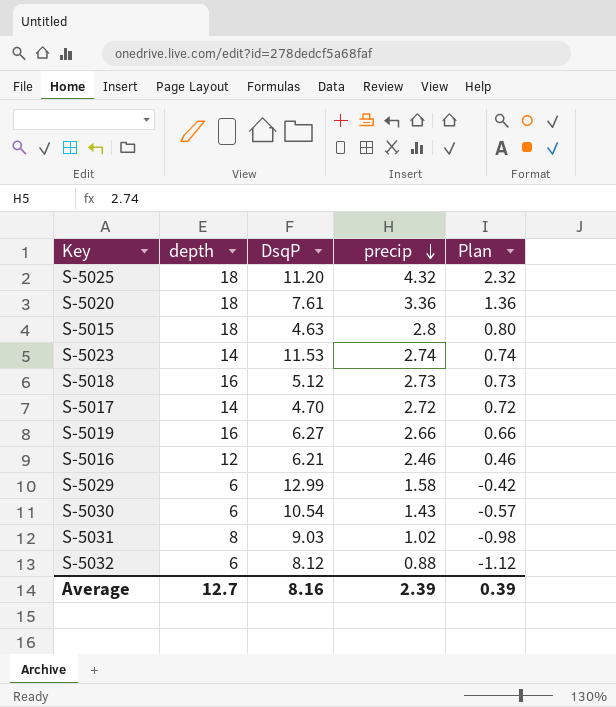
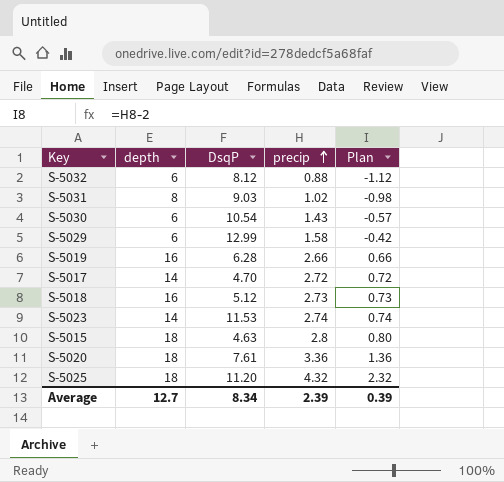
row order: precip descending -> precip ascending
row S-5016: 12 | 6.21 | 2.46 | 0.46 -> none
S-5019 | DsqP: 6.27 -> 6.28
Average | DsqP: 8.16 -> 8.34

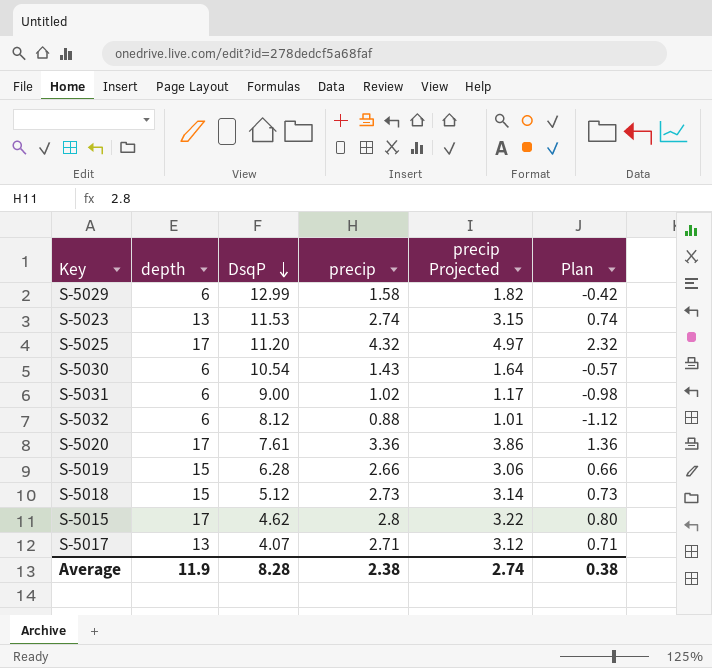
row order: precip ascending -> DsqP descending
column precip Projected | formula: none -> [precip] * 1.15
S-5023 | depth: 14 -> 13
S-5025 | depth: 18 -> 17
S-5031 | depth: 8 -> 6
S-5031 | DsqP: 9.03 -> 9.00
S-5020 | depth: 18 -> 17
S-5019 | depth: 16 -> 15
S-5018 | depth: 16 -> 15
S-5015 | depth: 18 -> 17
S-5015 | DsqP: 4.63 -> 4.62
S-5017 | depth: 14 -> 13
S-5017 | DsqP: 4.70 -> 4.07
S-5017 | precip: 2.72 -> 2.71
S-5017 | Plan: 0.72 -> 0.71
Average | depth: 12.7 -> 11.9
Average | DsqP: 8.34 -> 8.28
Average | precip: 2.39 -> 2.38
Average | Plan: 0.39 -> 0.38

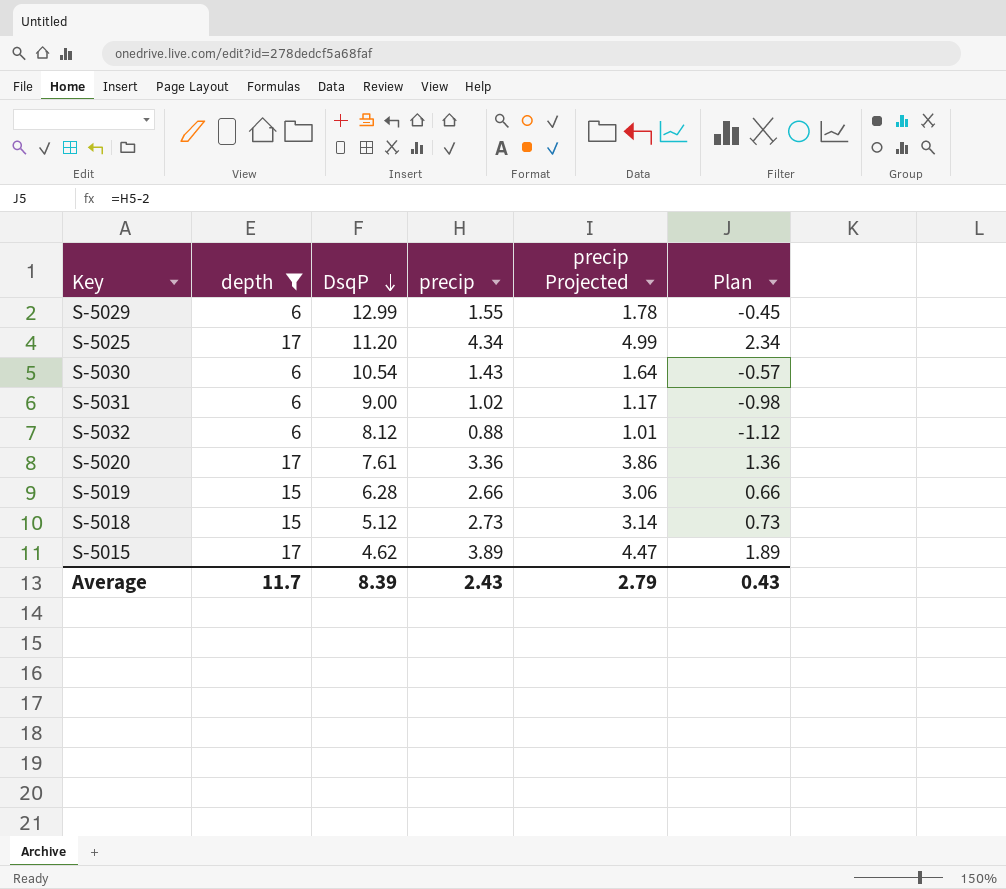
filter: none -> depth != 13
S-5029 | precip: 1.58 -> 1.55
S-5029 | precip Projected: 1.82 -> 1.78
S-5029 | Plan: -0.42 -> -0.45
S-5025 | precip: 4.32 -> 4.34
S-5025 | precip Projected: 4.97 -> 4.99
S-5025 | Plan: 2.32 -> 2.34
S-5015 | precip: 2.8 -> 3.89
S-5015 | precip Projected: 3.22 -> 4.47
S-5015 | Plan: 0.80 -> 1.89
Average | depth: 11.9 -> 11.7
Average | DsqP: 8.28 -> 8.39
Average | precip: 2.38 -> 2.43
Average | precip Projected: 2.74 -> 2.79
Average | Plan: 0.38 -> 0.43

